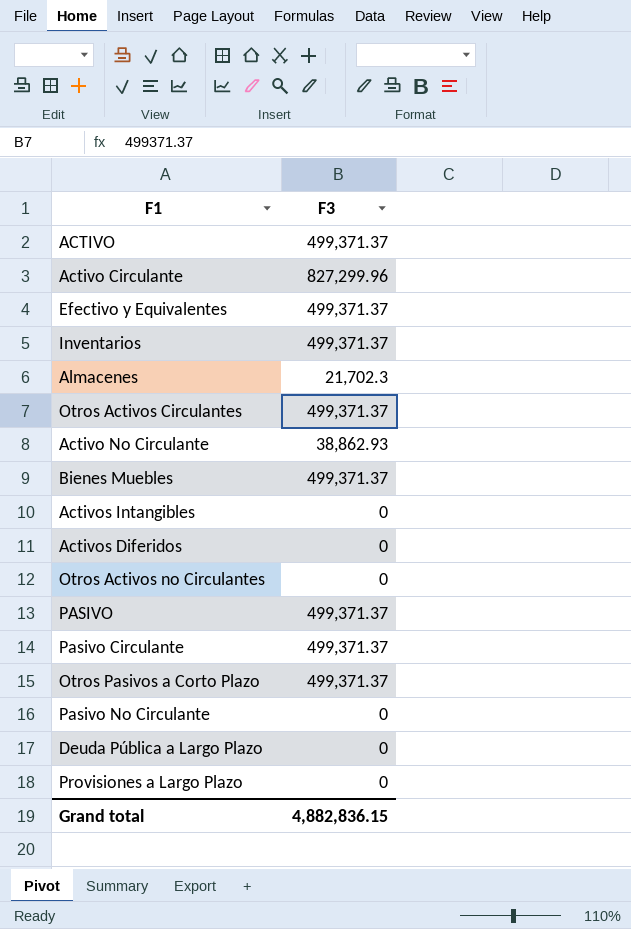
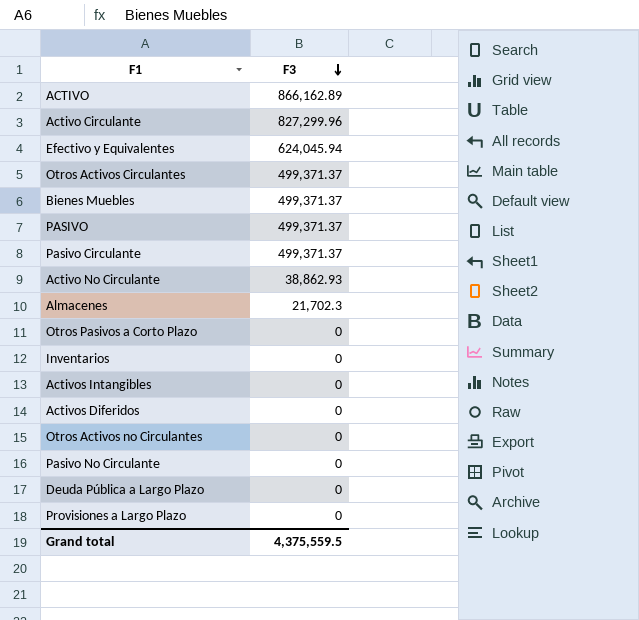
row order: none -> F3 descending
ACTIVO | F3: 499,371.37 -> 866,162.89
Efectivo y Equivalentes | F3: 499,371.37 -> 624,045.94
Otros Pasivos a Corto Plazo | F3: 499,371.37 -> 0
Inventarios | F3: 499,371.37 -> 0
Grand total | F3: 4,882,836.15 -> 4,375,559.5

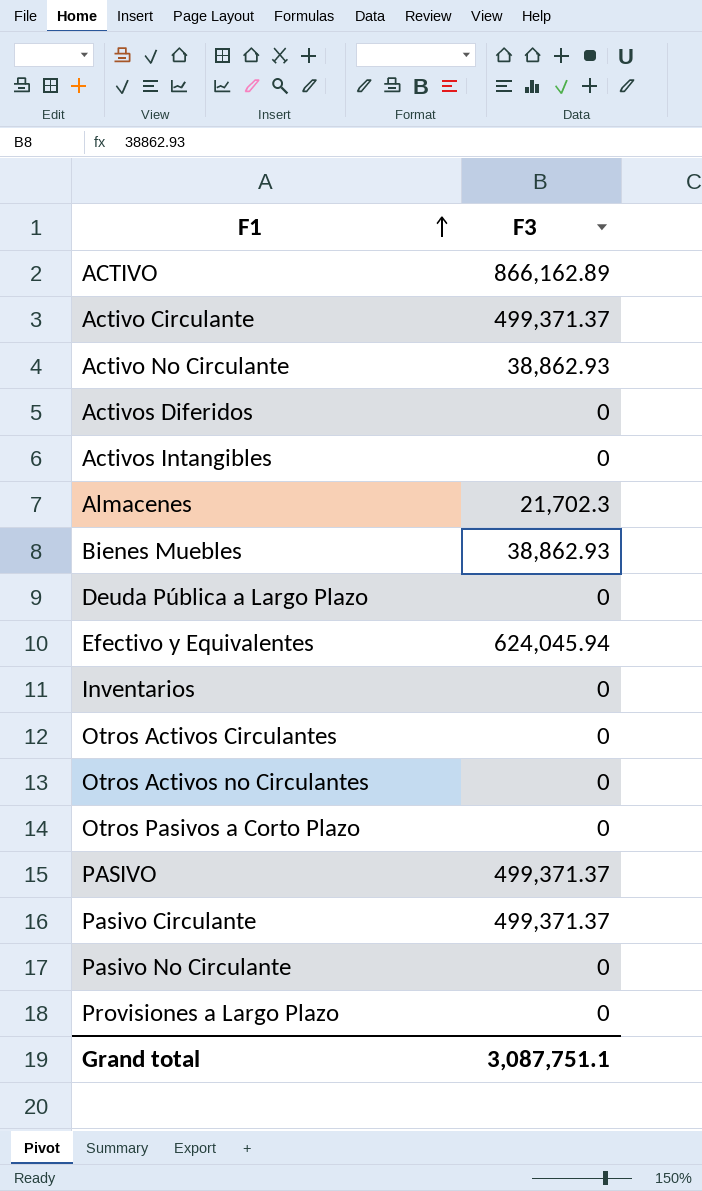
row order: F3 descending -> F1 ascending
Activo Circulante | F3: 827,299.96 -> 499,371.37
Bienes Muebles | F3: 499,371.37 -> 38,862.93
Otros Activos Circulantes | F3: 499,371.37 -> 0
Grand total | F3: 4,375,559.5 -> 3,087,751.1

